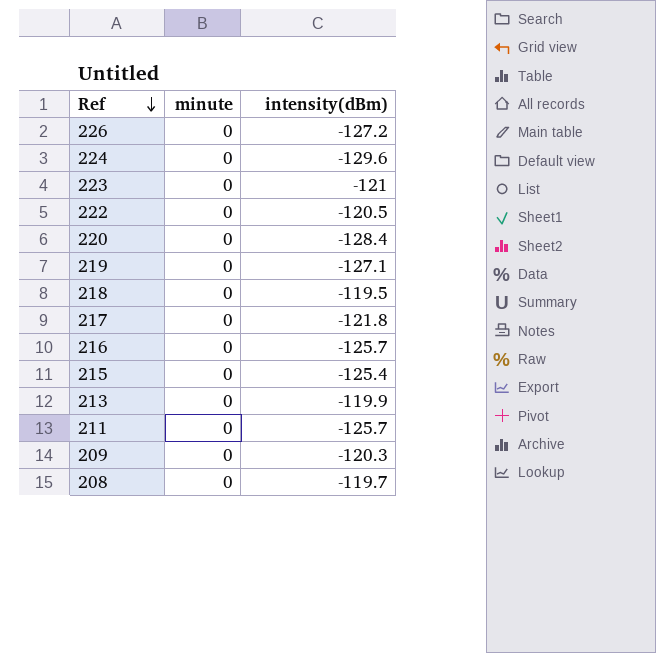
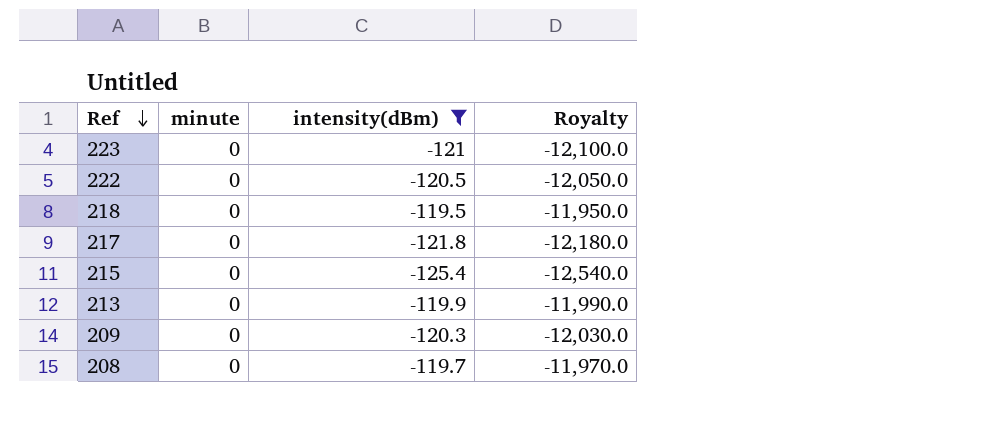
filter: none -> intensity(dBm) >= -125.4
column Royalty | formula: none -> [intensity(dBm)] * 100

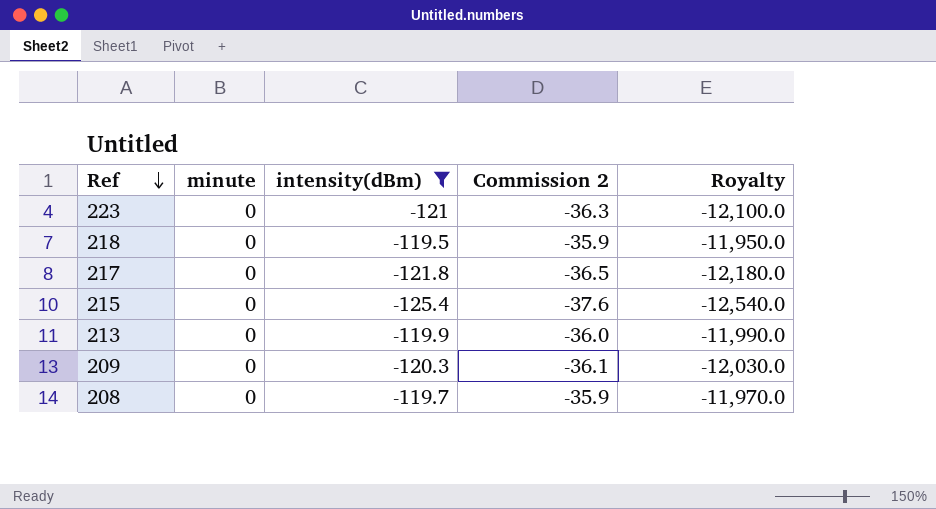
column Commission 2 | formula: none -> [intensity(dBm)] * 0.3
row 222: 0 | -120.5 | -12,050.0 -> none

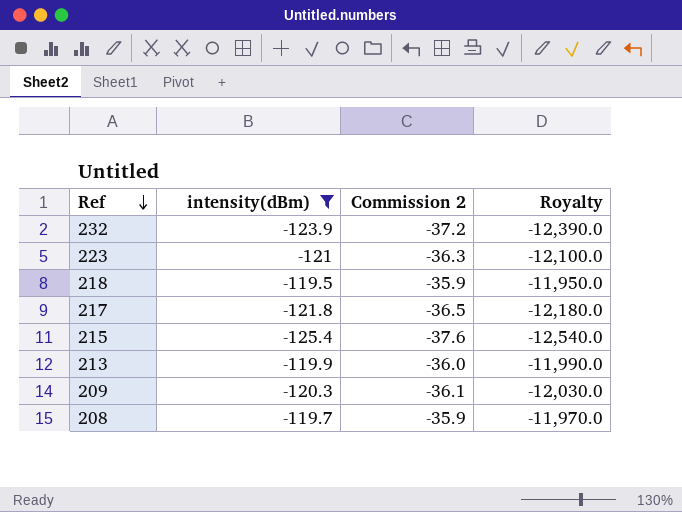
column minute | position: 2 -> none
row 232: none -> -123.9 | -37.2 | -12,390.0

